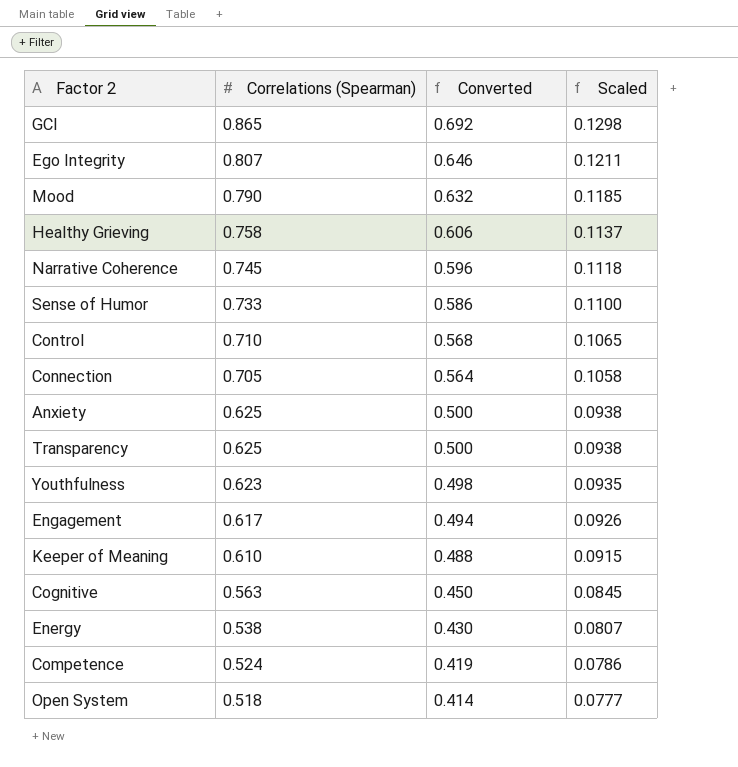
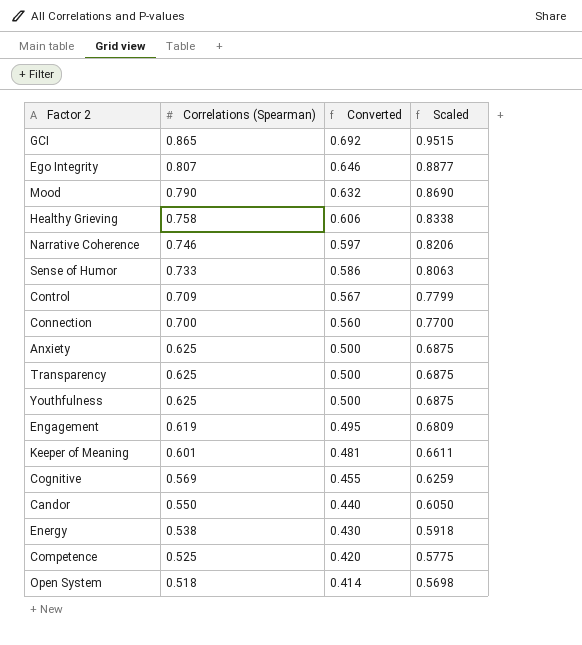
column Scaled | formula: [Correlations (Spearman)] * 0.15 -> [Correlations (Spearman)] * 1.1
Narrative Coherence | Correlations (Spearman): 0.745 -> 0.746
Narrative Coherence | Converted: 0.596 -> 0.597
Control | Correlations (Spearman): 0.710 -> 0.709
Control | Converted: 0.568 -> 0.567
Connection | Correlations (Spearman): 0.705 -> 0.700
Connection | Converted: 0.564 -> 0.560
Youthfulness | Correlations (Spearman): 0.623 -> 0.625
Youthfulness | Converted: 0.498 -> 0.500
Engagement | Correlations (Spearman): 0.617 -> 0.619
Engagement | Converted: 0.494 -> 0.495
Keeper of Meaning | Correlations (Spearman): 0.610 -> 0.601
Keeper of Meaning | Converted: 0.488 -> 0.481
Cognitive | Correlations (Spearman): 0.563 -> 0.569
Cognitive | Converted: 0.450 -> 0.455
row Candor: none -> 0.550 | 0.440 | 0.6050
Competence | Correlations (Spearman): 0.524 -> 0.525
Competence | Converted: 0.419 -> 0.420

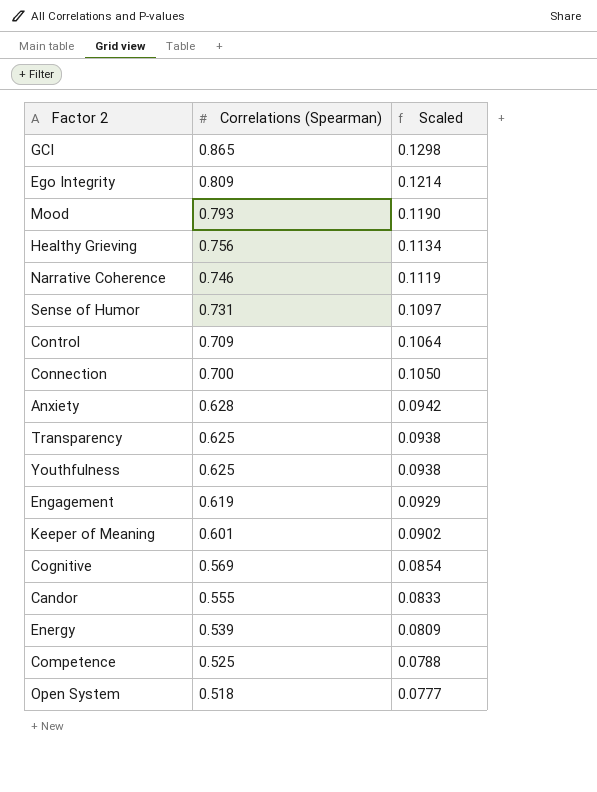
column Converted | formula: [Correlations (Spearman)] * 0.8 -> none
column Scaled | formula: [Correlations (Spearman)] * 1.1 -> [Correlations (Spearman)] * 0.15
Ego Integrity | Correlations (Spearman): 0.807 -> 0.809
Mood | Correlations (Spearman): 0.790 -> 0.793
Healthy Grieving | Correlations (Spearman): 0.758 -> 0.756
Sense of Humor | Correlations (Spearman): 0.733 -> 0.731
Anxiety | Correlations (Spearman): 0.625 -> 0.628
Candor | Correlations (Spearman): 0.550 -> 0.555
Energy | Correlations (Spearman): 0.538 -> 0.539

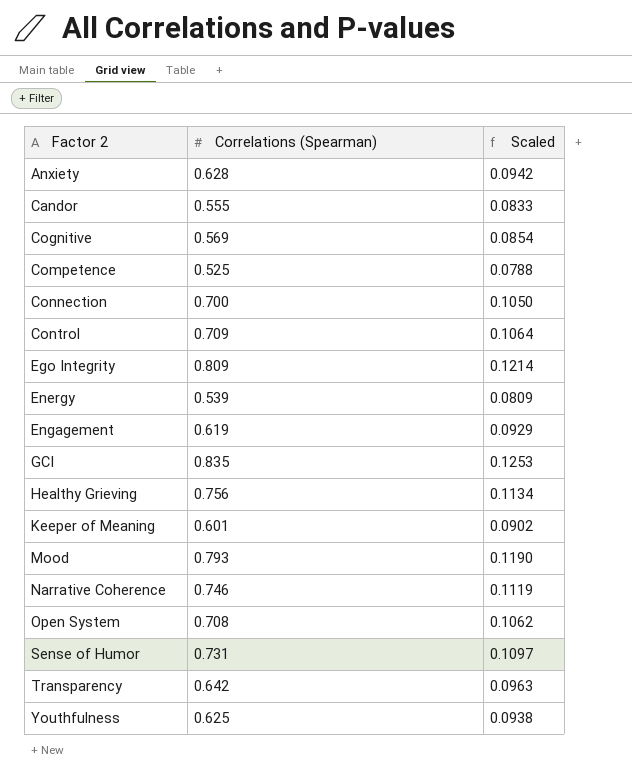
row order: Correlations (Spearman) descending -> Factor 2 ascending
GCI | Correlations (Spearman): 0.865 -> 0.835
GCI | Scaled: 0.1298 -> 0.1253
Open System | Correlations (Spearman): 0.518 -> 0.708
Open System | Scaled: 0.0777 -> 0.1062
Transparency | Correlations (Spearman): 0.625 -> 0.642
Transparency | Scaled: 0.0938 -> 0.0963

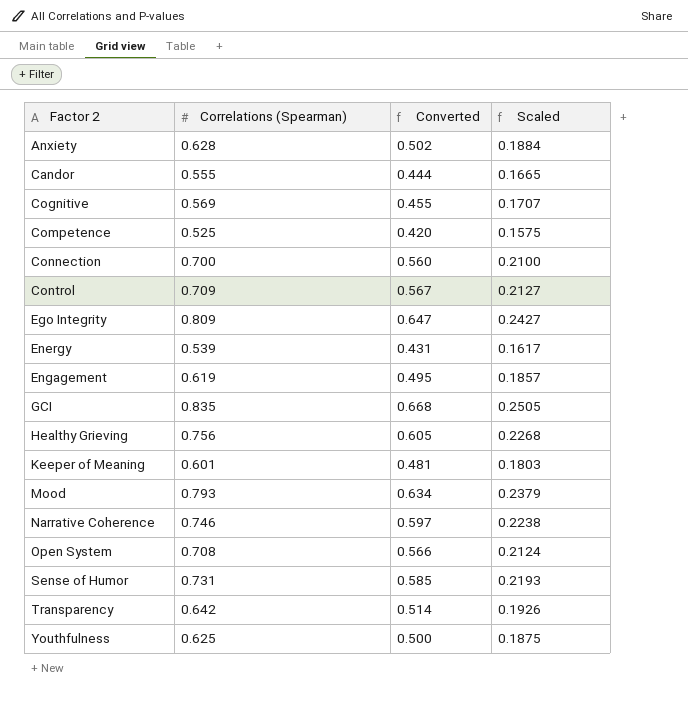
column Converted | formula: none -> [Correlations (Spearman)] * 0.8
column Scaled | formula: [Correlations (Spearman)] * 0.15 -> [Correlations (Spearman)] * 0.3

